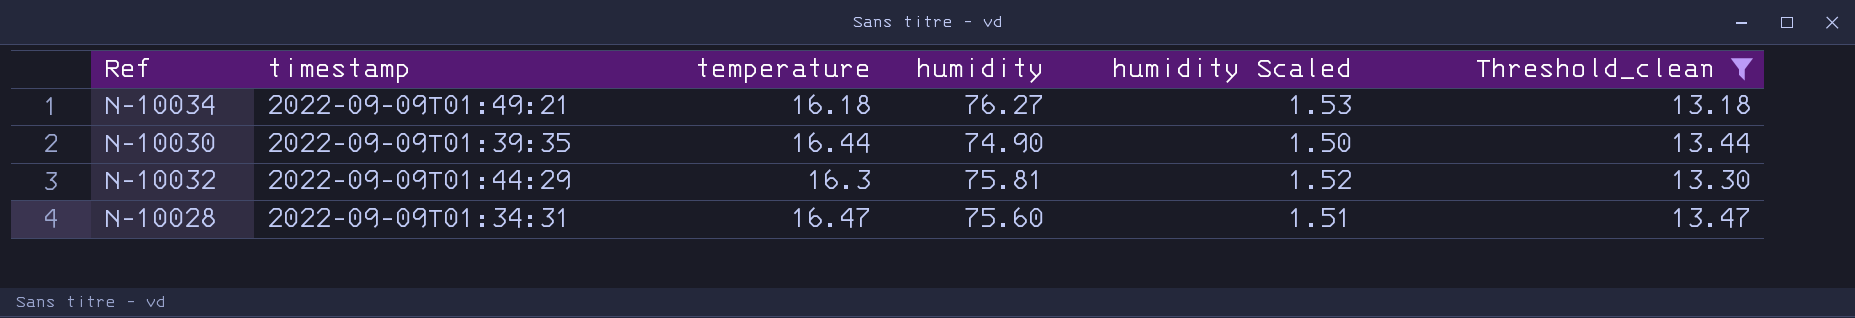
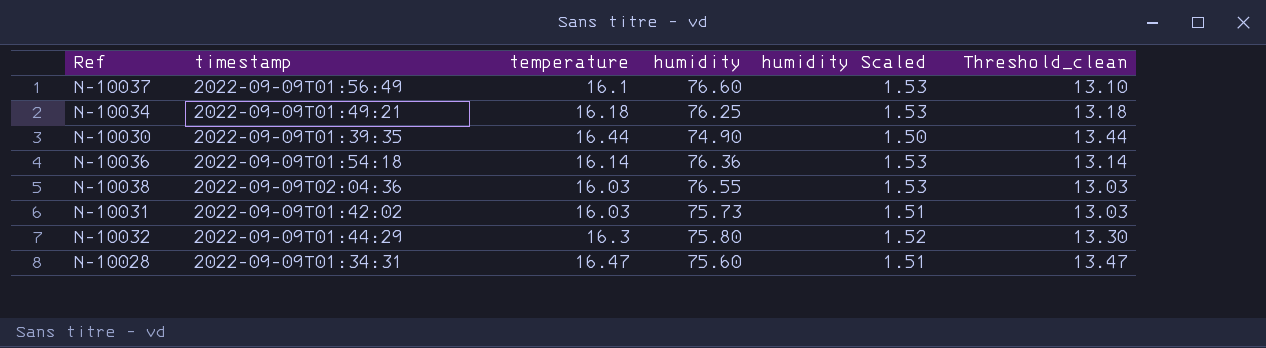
filter: Threshold_clean >= 13.18 -> none
N-10034 | humidity: 76.27 -> 76.25
N-10032 | humidity: 75.81 -> 75.80

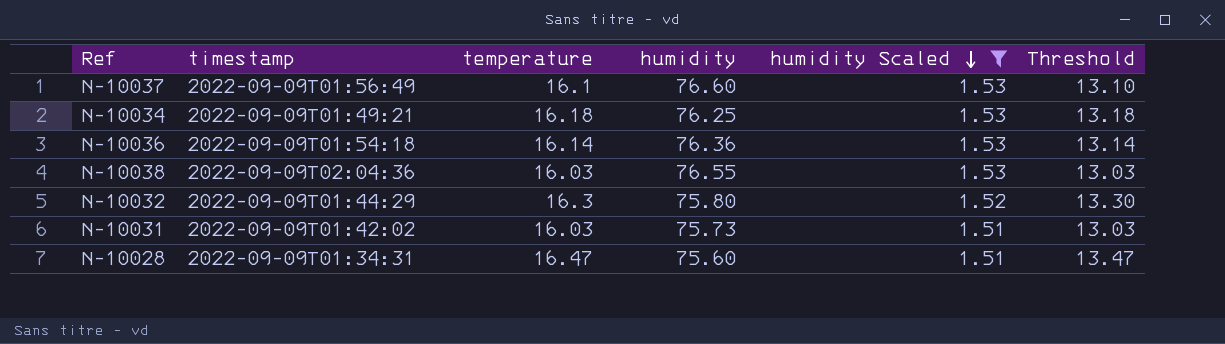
filter: none -> humidity Scaled != 1.50
row order: none -> humidity Scaled descending
column name: Threshold_clean -> Threshold

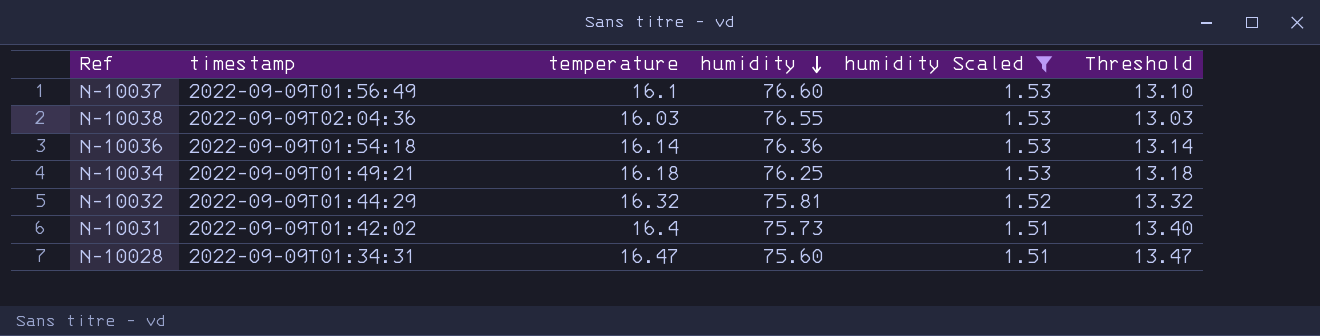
row order: humidity Scaled descending -> humidity descending
N-10032 | temperature: 16.3 -> 16.32
N-10032 | humidity: 75.80 -> 75.81
N-10032 | Threshold: 13.30 -> 13.32
N-10031 | temperature: 16.03 -> 16.4
N-10031 | Threshold: 13.03 -> 13.40

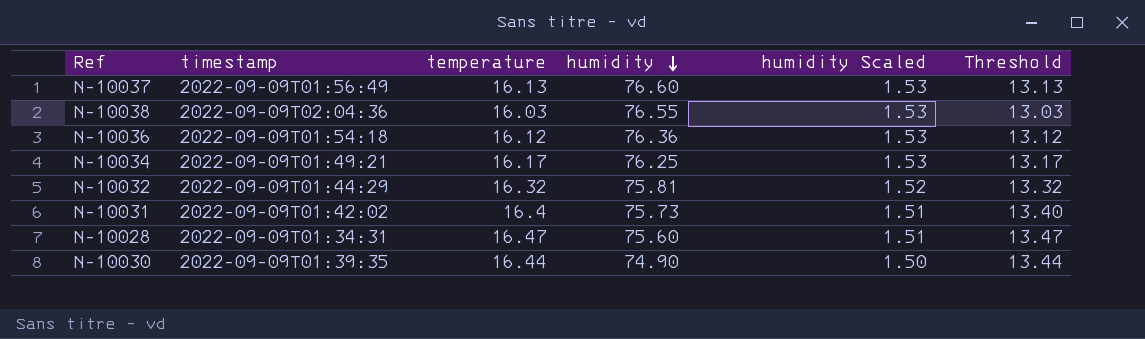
filter: humidity Scaled != 1.50 -> none
N-10037 | temperature: 16.1 -> 16.13
N-10037 | Threshold: 13.10 -> 13.13
N-10036 | temperature: 16.14 -> 16.12
N-10036 | Threshold: 13.14 -> 13.12
N-10034 | temperature: 16.18 -> 16.17
N-10034 | Threshold: 13.18 -> 13.17

